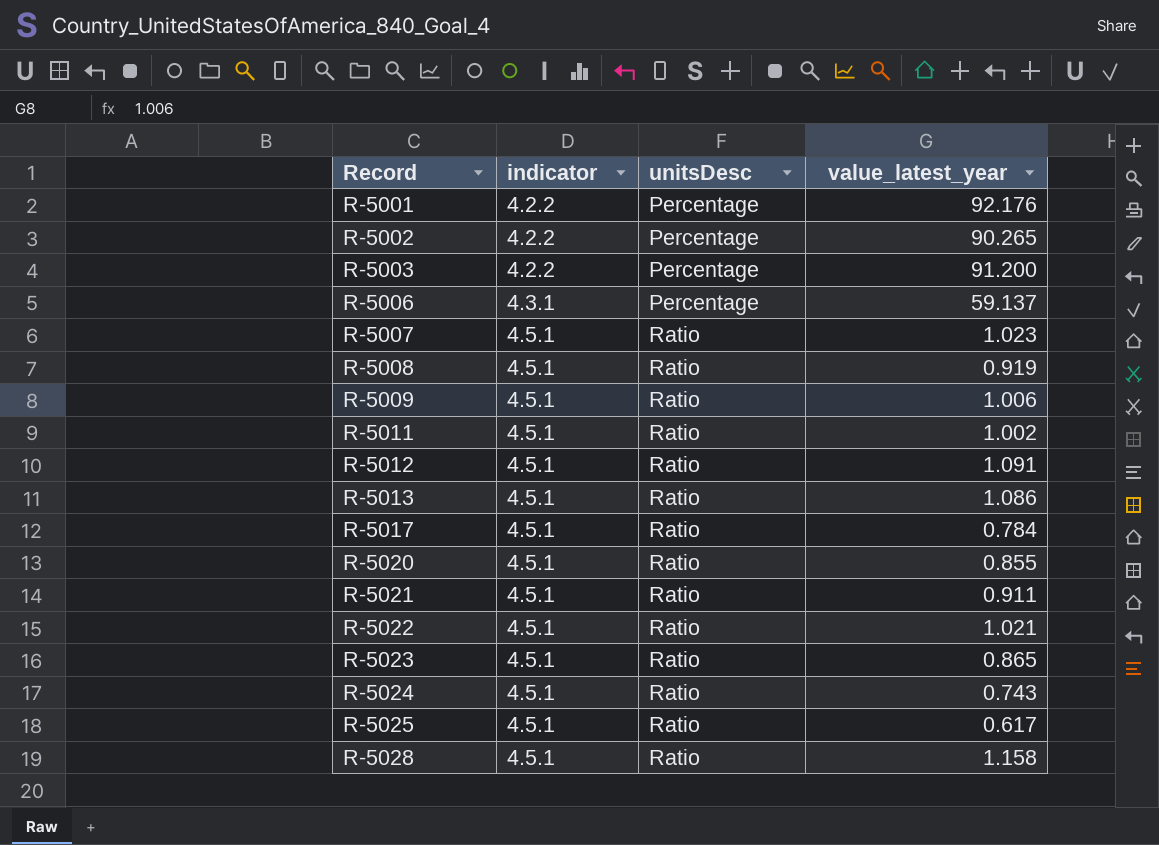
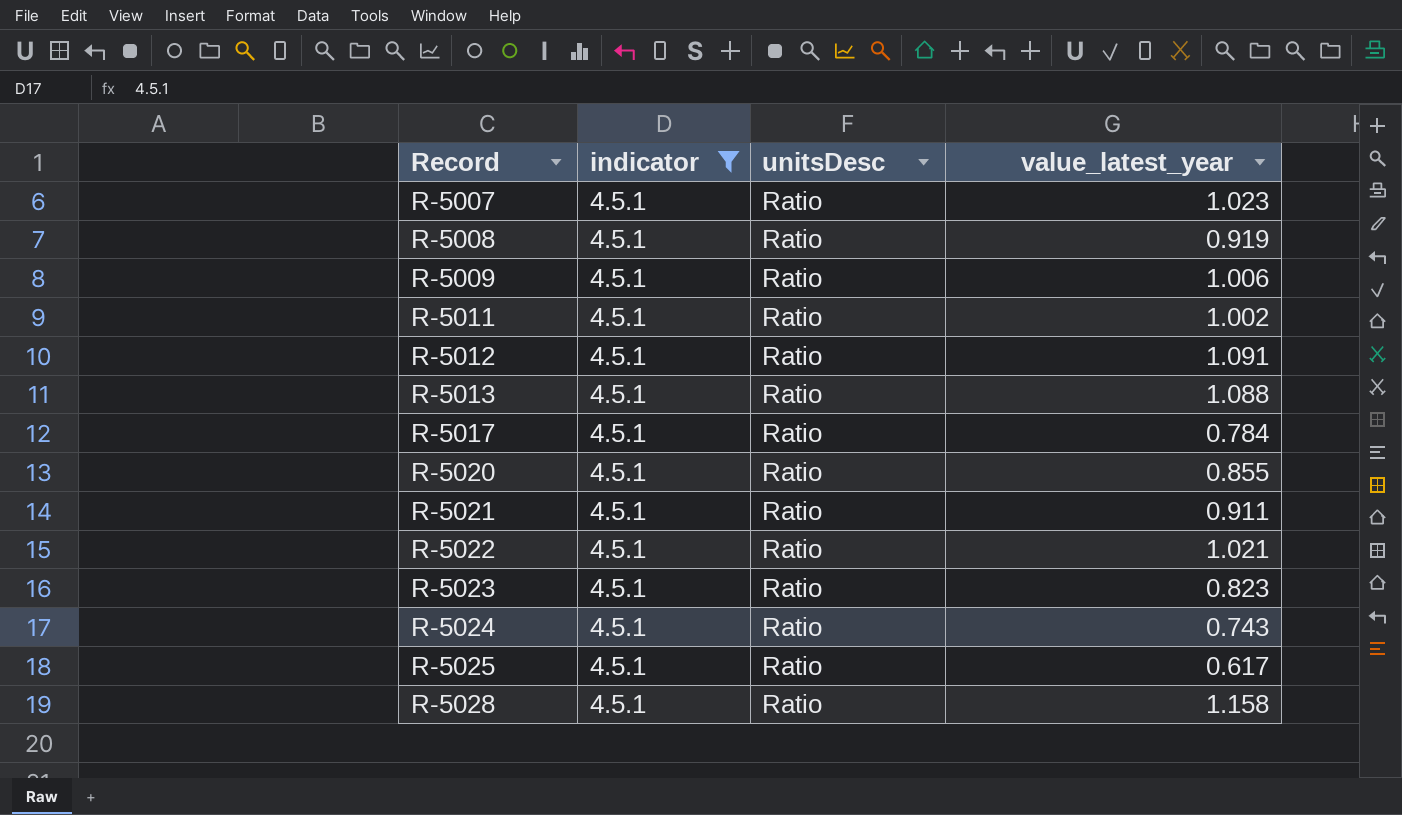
filter: none -> indicator = 4.5.1
R-5013 | value_latest_year: 1.086 -> 1.088
R-5023 | value_latest_year: 0.865 -> 0.823

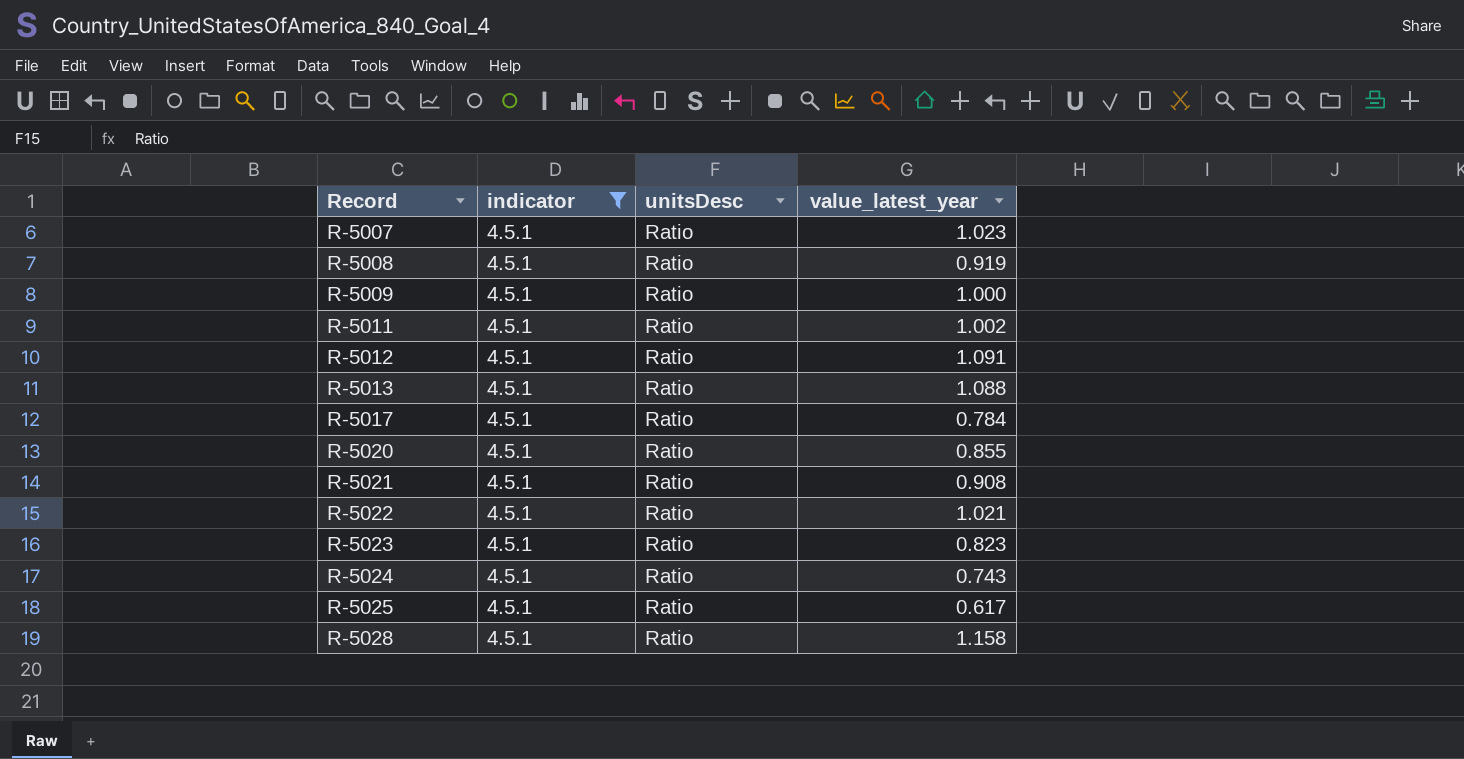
R-5009 | value_latest_year: 1.006 -> 1.000
R-5021 | value_latest_year: 0.911 -> 0.908

